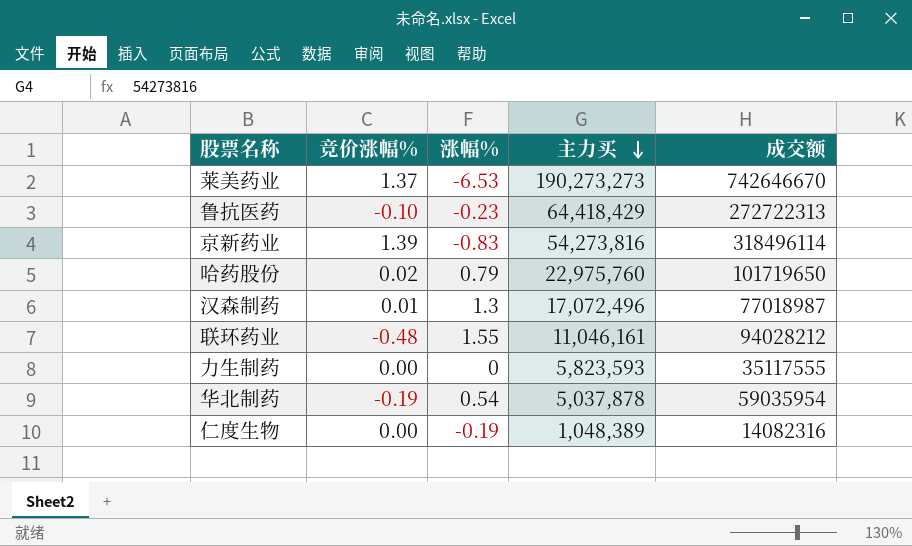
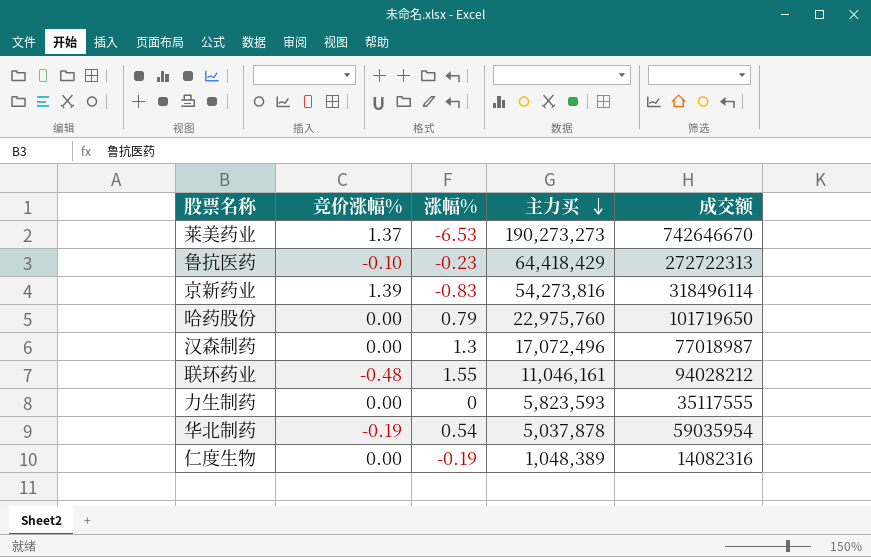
哈药股份 | 竞价涨幅%: 0.02 -> 0.00
汉森制药 | 竞价涨幅%: 0.01 -> 0.00

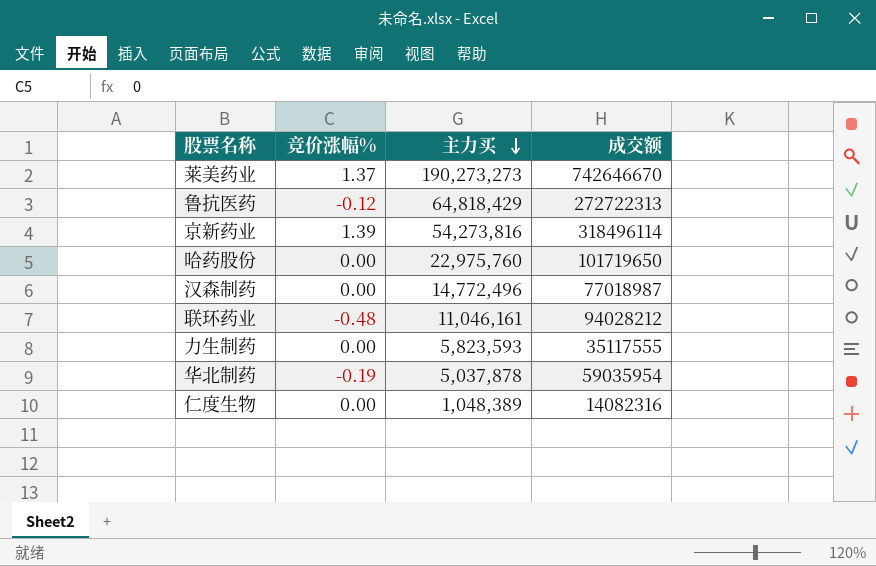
column 涨幅% | position: 3 -> none
鲁抗医药 | 竞价涨幅%: -0.10 -> -0.12
鲁抗医药 | 主力买: 64,418,429 -> 64,818,429
汉森制药 | 主力买: 17,072,496 -> 14,772,496

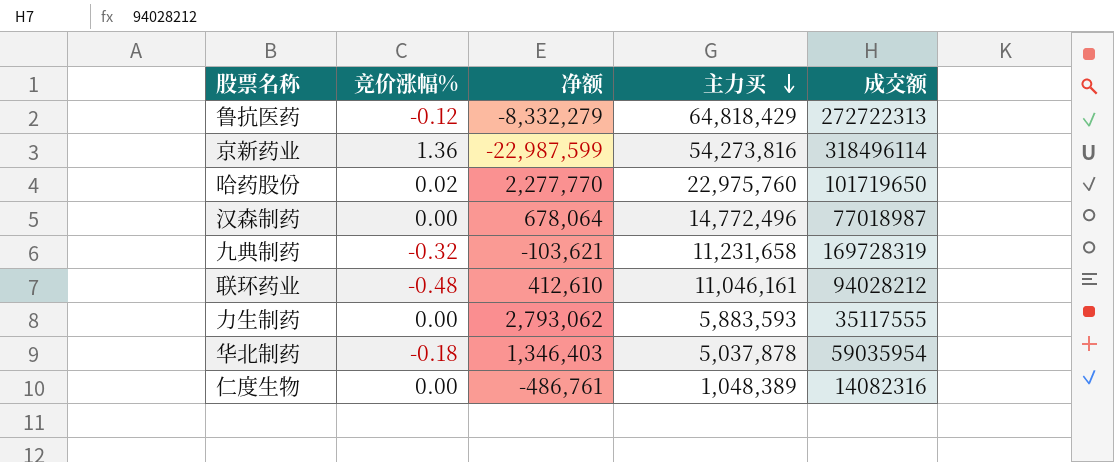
column 净额 | position: none -> 3
row 莱美药业: 1.37 | 190,273,273 | 742646670 -> none
京新药业 | 竞价涨幅%: 1.39 -> 1.36
哈药股份 | 竞价涨幅%: 0.00 -> 0.02
row 九典制药: none -> -0.32 | -103,621 | 11,231,658 | 169728319
力生制药 | 主力买: 5,823,593 -> 5,883,593
华北制药 | 竞价涨幅%: -0.19 -> -0.18

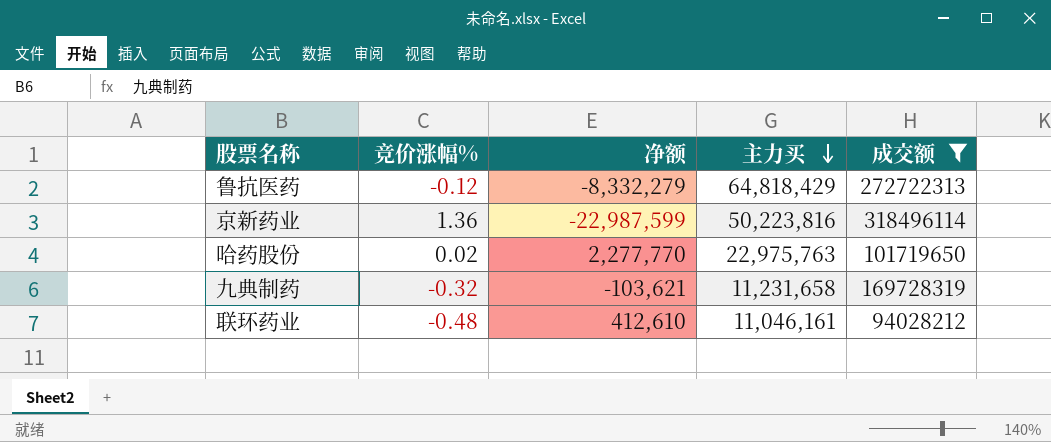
filter: none -> 成交额 >= 94028212
京新药业 | 主力买: 54,273,816 -> 50,223,816
哈药股份 | 主力买: 22,975,760 -> 22,975,763

